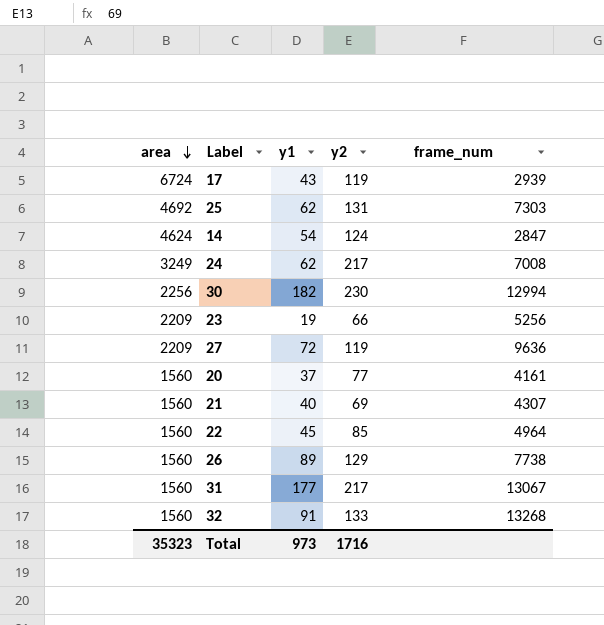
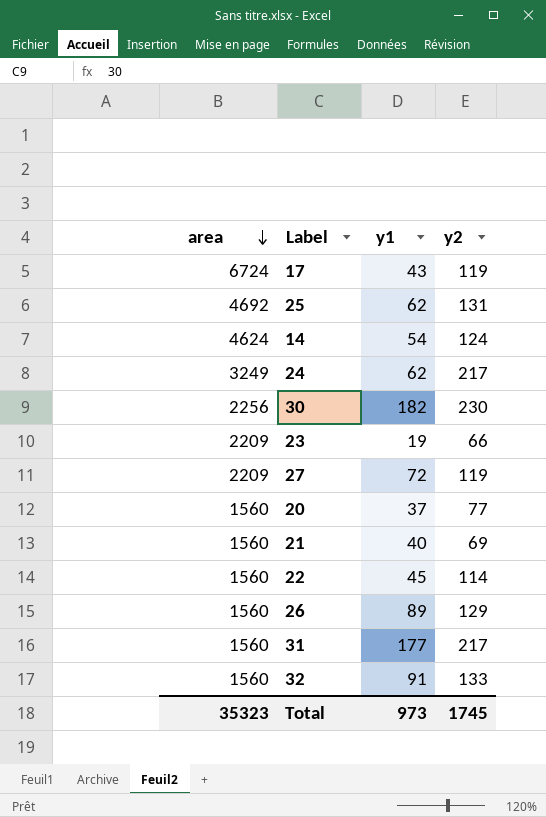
column frame_num | position: 5 -> none
22 | y2: 85 -> 114
Total | y2: 1716 -> 1745

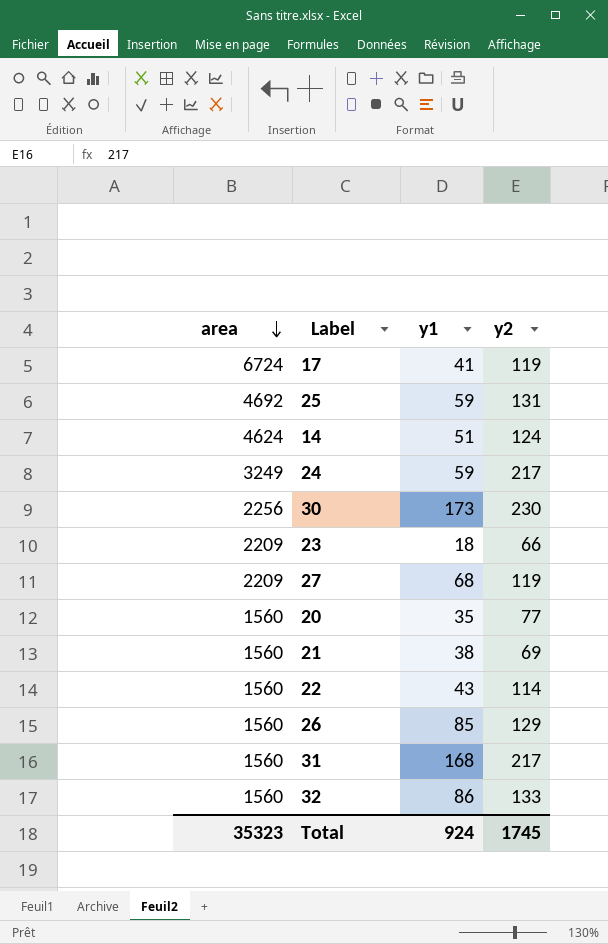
17 | y1: 43 -> 41
25 | y1: 62 -> 59
14 | y1: 54 -> 51
24 | y1: 62 -> 59
30 | y1: 182 -> 173
23 | y1: 19 -> 18
27 | y1: 72 -> 68
20 | y1: 37 -> 35
21 | y1: 40 -> 38
22 | y1: 45 -> 43
26 | y1: 89 -> 85
31 | y1: 177 -> 168
32 | y1: 91 -> 86
Total | y1: 973 -> 924

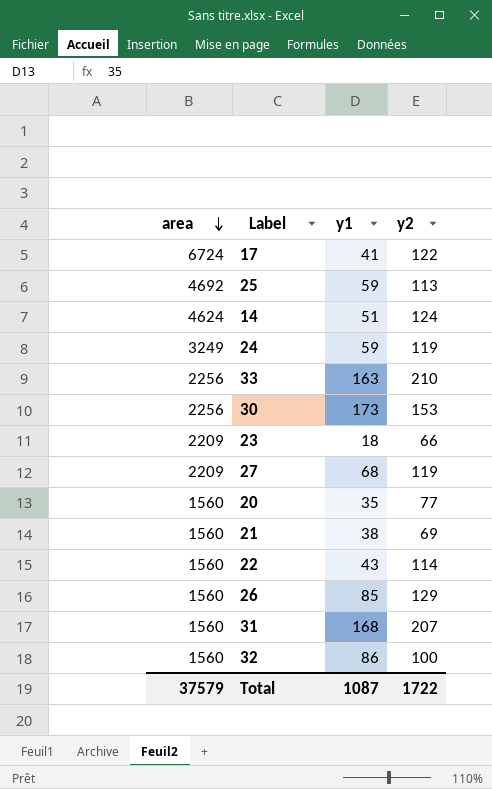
17 | y2: 119 -> 122
25 | y2: 131 -> 113
24 | y2: 217 -> 119
row 33: none -> 2256 | 163 | 210
30 | y2: 230 -> 153
31 | y2: 217 -> 207
32 | y2: 133 -> 100
Total | area: 35323 -> 37579
Total | y1: 924 -> 1087
Total | y2: 1745 -> 1722

